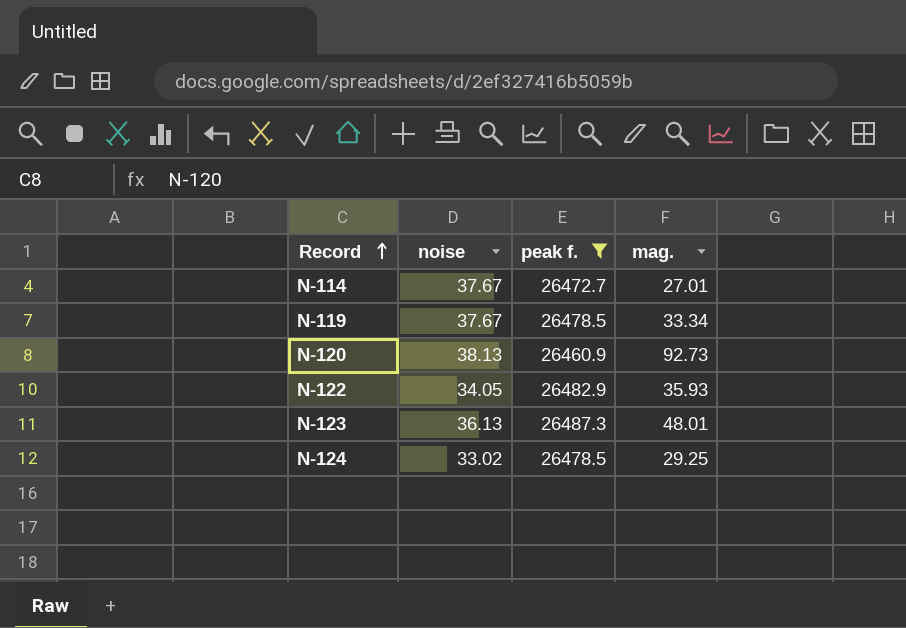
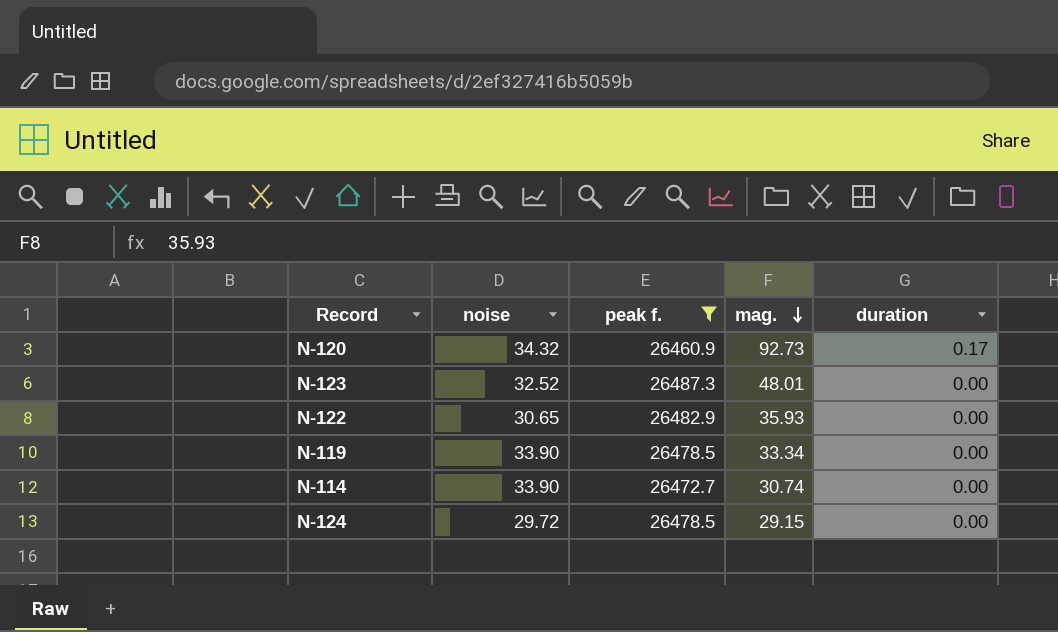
row order: Record ascending -> mag. descending
column duration | position: none -> 5
N-120 | noise: 38.13 -> 34.32
N-123 | noise: 36.13 -> 32.52
N-122 | noise: 34.05 -> 30.65
N-119 | noise: 37.67 -> 33.90
N-114 | noise: 37.67 -> 33.90
N-114 | mag.: 27.01 -> 30.74
N-124 | noise: 33.02 -> 29.72
N-124 | mag.: 29.25 -> 29.15

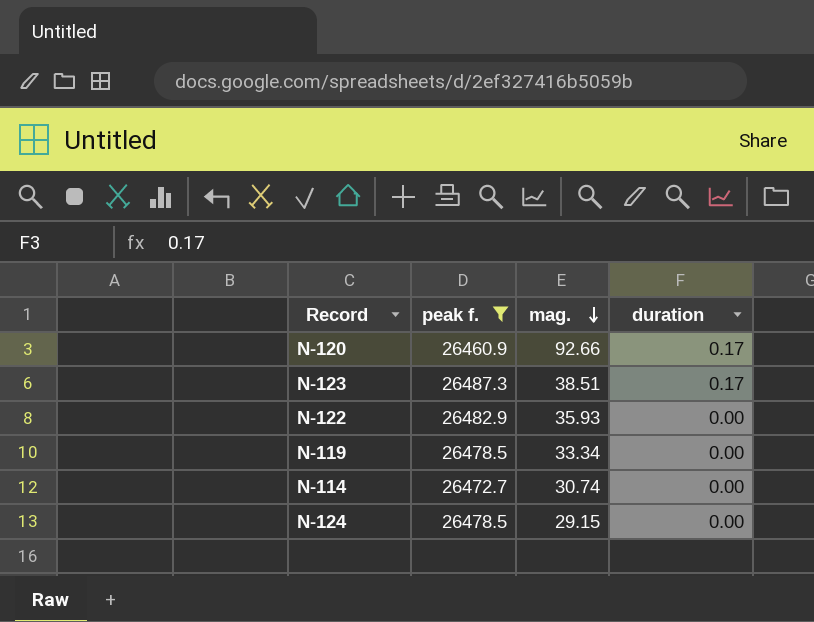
column noise | position: 2 -> none
N-120 | mag.: 92.73 -> 92.66
N-123 | mag.: 48.01 -> 38.51
N-123 | duration: 0.00 -> 0.17

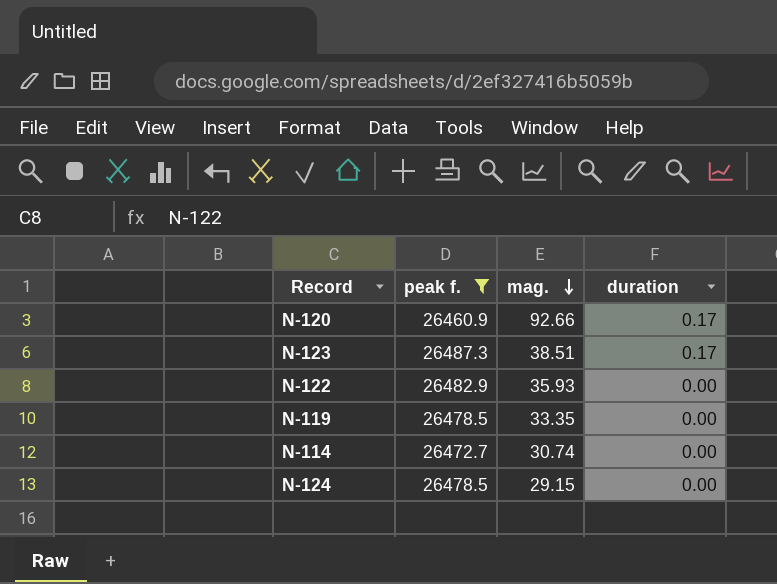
N-119 | mag.: 33.34 -> 33.35

